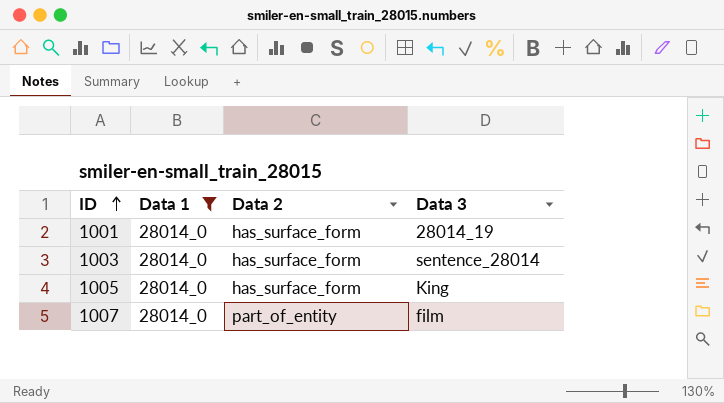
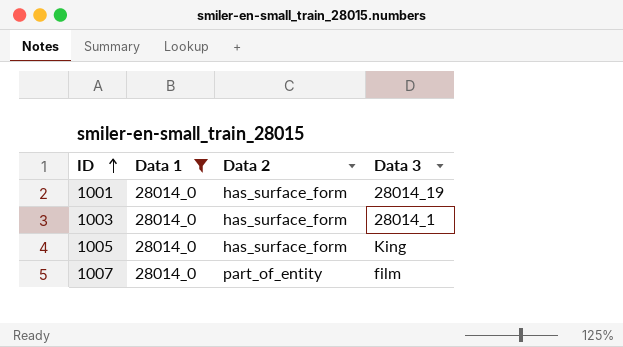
1003 | Data 3: sentence_28014 -> 28014_1

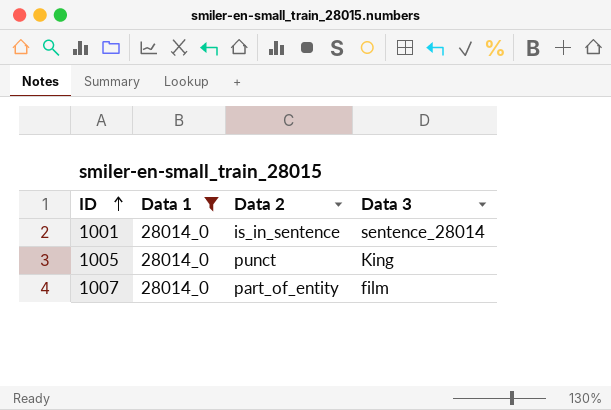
row 1003: 28014_0 | has_surface_form | 28014_1 -> none
1001 | Data 2: has_surface_form -> is_in_sentence
1001 | Data 3: 28014_19 -> sentence_28014
1005 | Data 2: has_surface_form -> punct

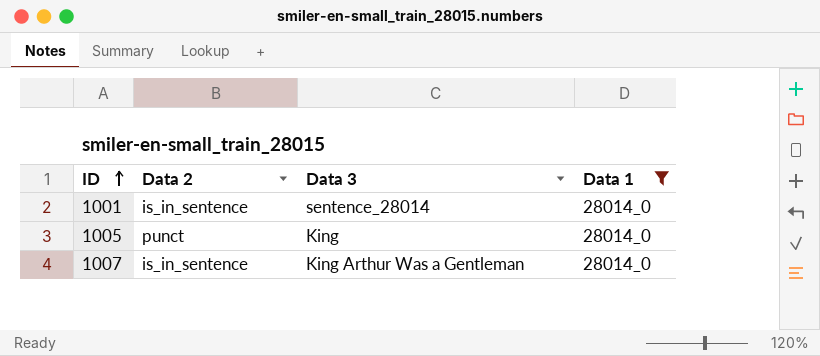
column Data 1 | position: 2 -> 4
1007 | Data 2: part_of_entity -> is_in_sentence
1007 | Data 3: film -> King Arthur Was a Gentleman

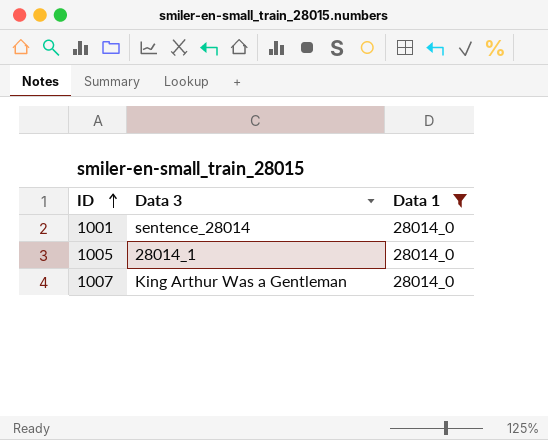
column Data 2 | position: 2 -> none
1005 | Data 3: King -> 28014_1

